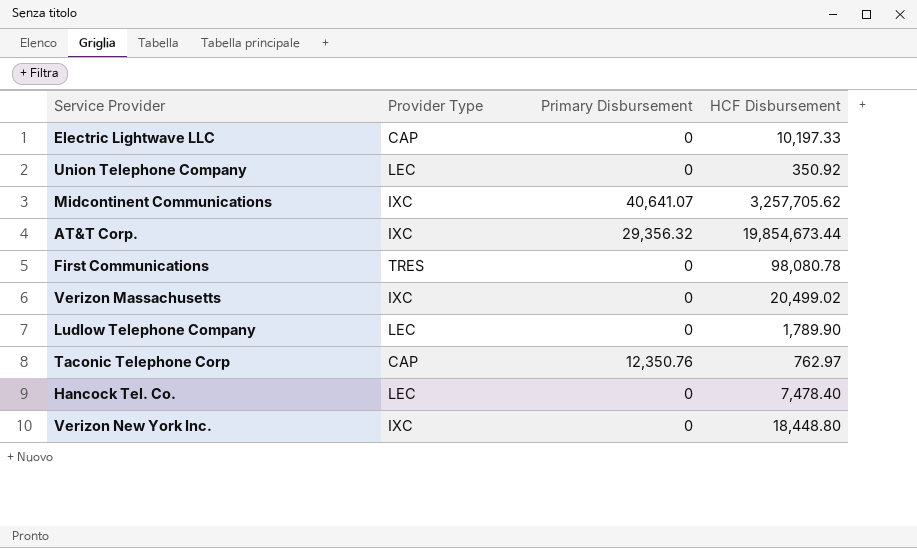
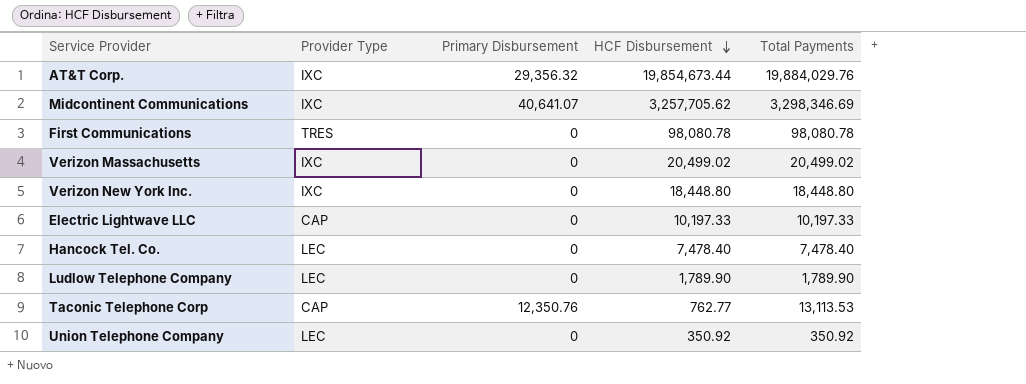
row order: none -> HCF Disbursement descending
column Total Payments | formula: none -> [Primary Disbursement] + [HCF Disbursement]
Taconic Telephone Corp | HCF Disbursement: 762.97 -> 762.77

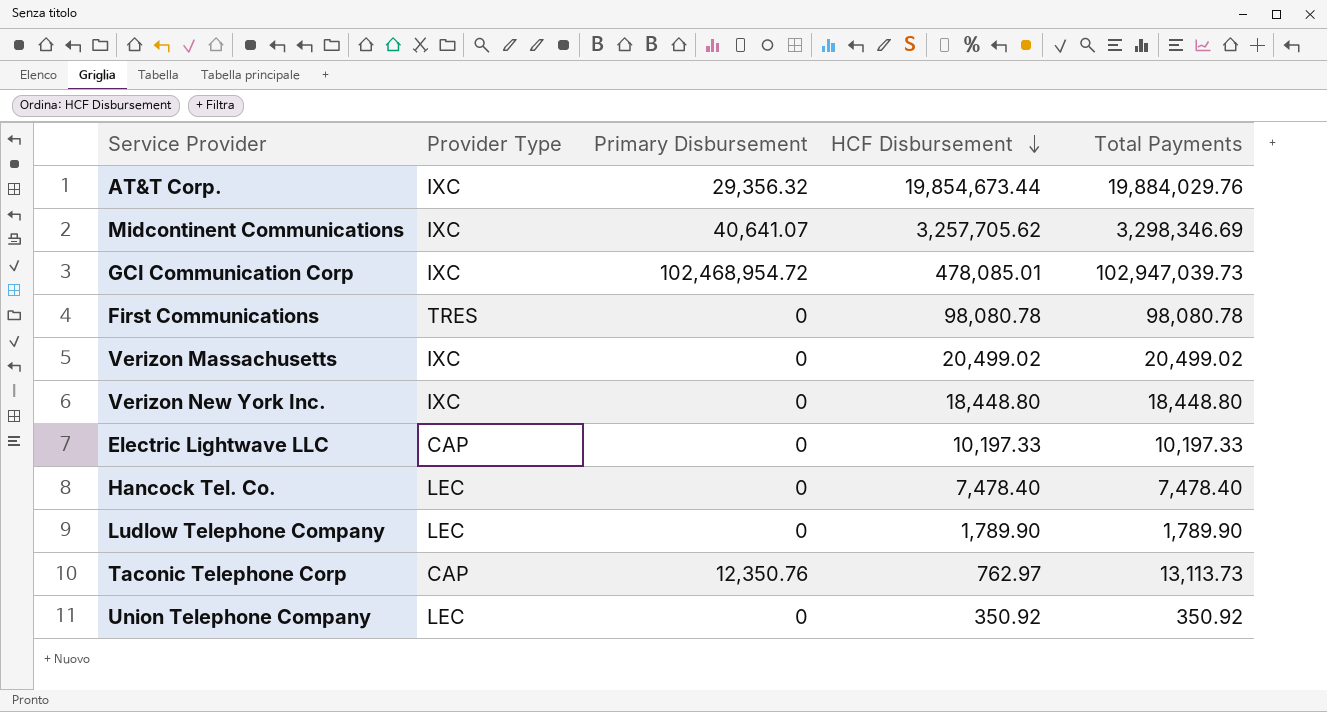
row GCI Communication Corp: none -> IXC | 102,468,954.72 | 478,085.01 | 102,947,039.73
Taconic Telephone Corp | HCF Disbursement: 762.77 -> 762.97
Taconic Telephone Corp | Total Payments: 13,113.53 -> 13,113.73

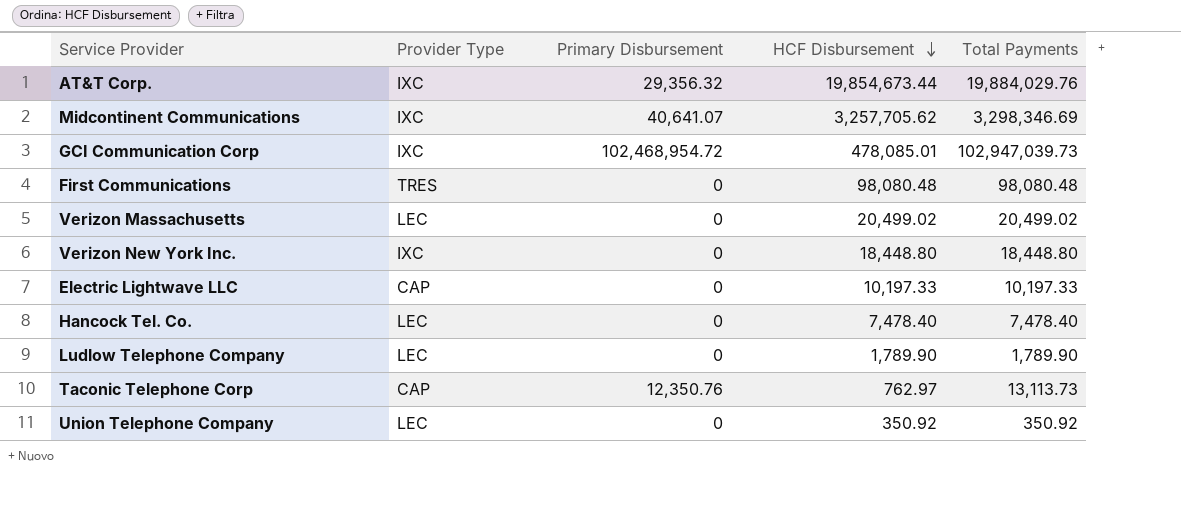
First Communications | HCF Disbursement: 98,080.78 -> 98,080.48
First Communications | Total Payments: 98,080.78 -> 98,080.48
Verizon Massachusetts | Provider Type: IXC -> LEC

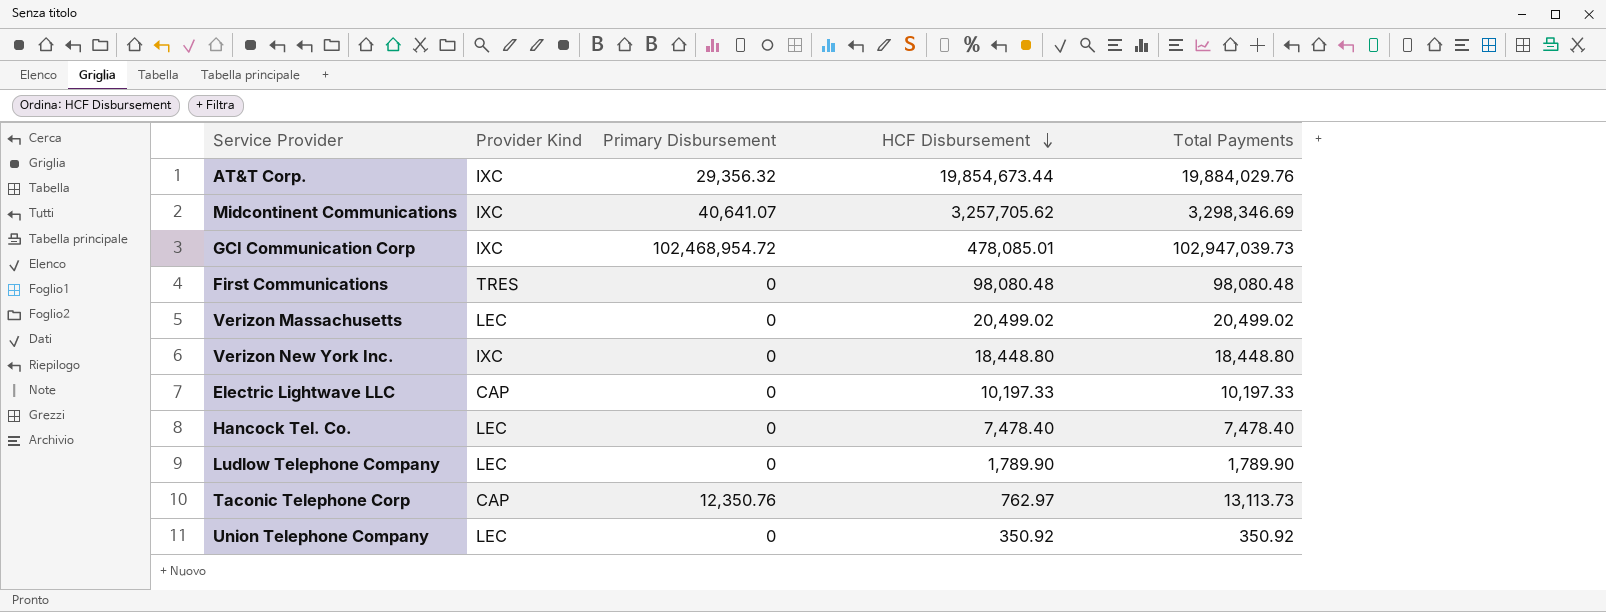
column name: Provider Type -> Provider Kind

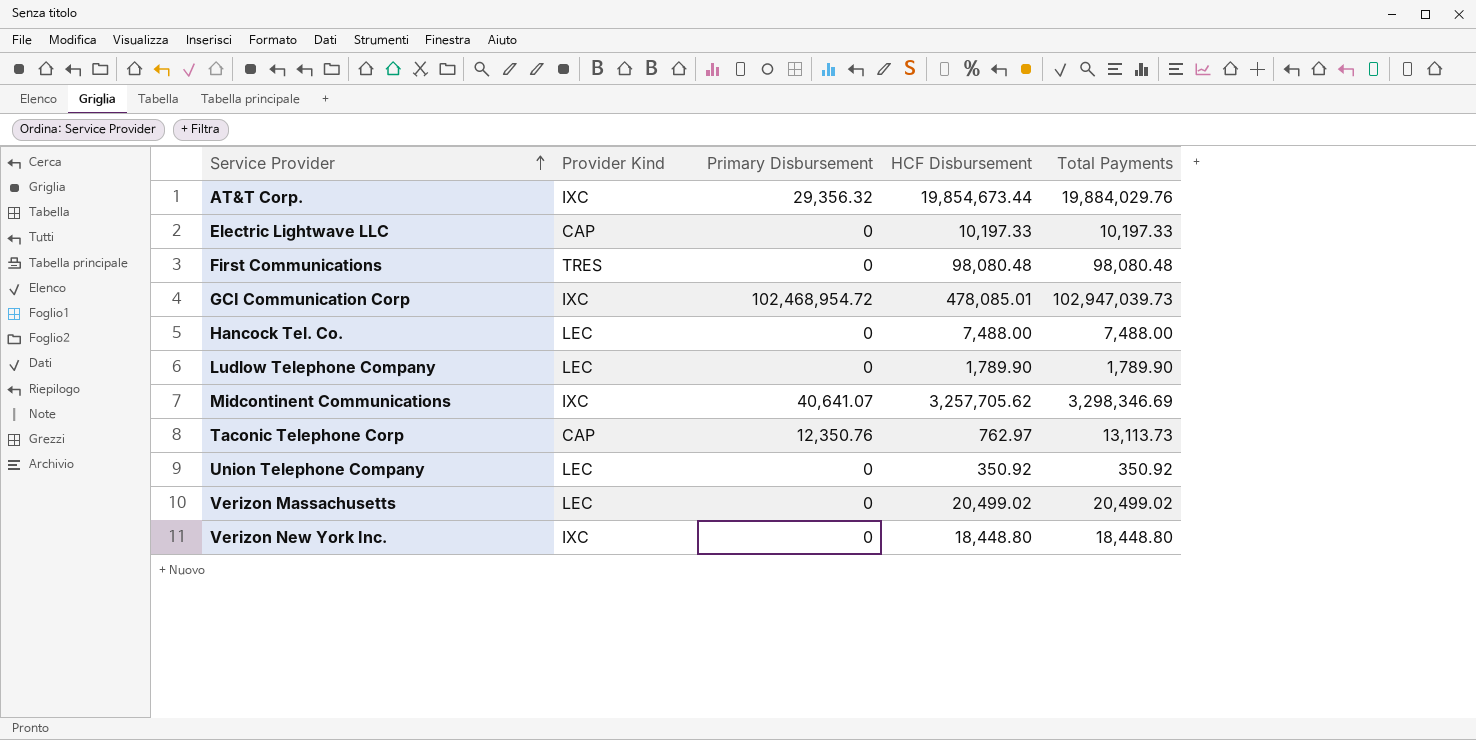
row order: HCF Disbursement descending -> Service Provider ascending
Hancock Tel. Co. | HCF Disbursement: 7,478.40 -> 7,488.00
Hancock Tel. Co. | Total Payments: 7,478.40 -> 7,488.00

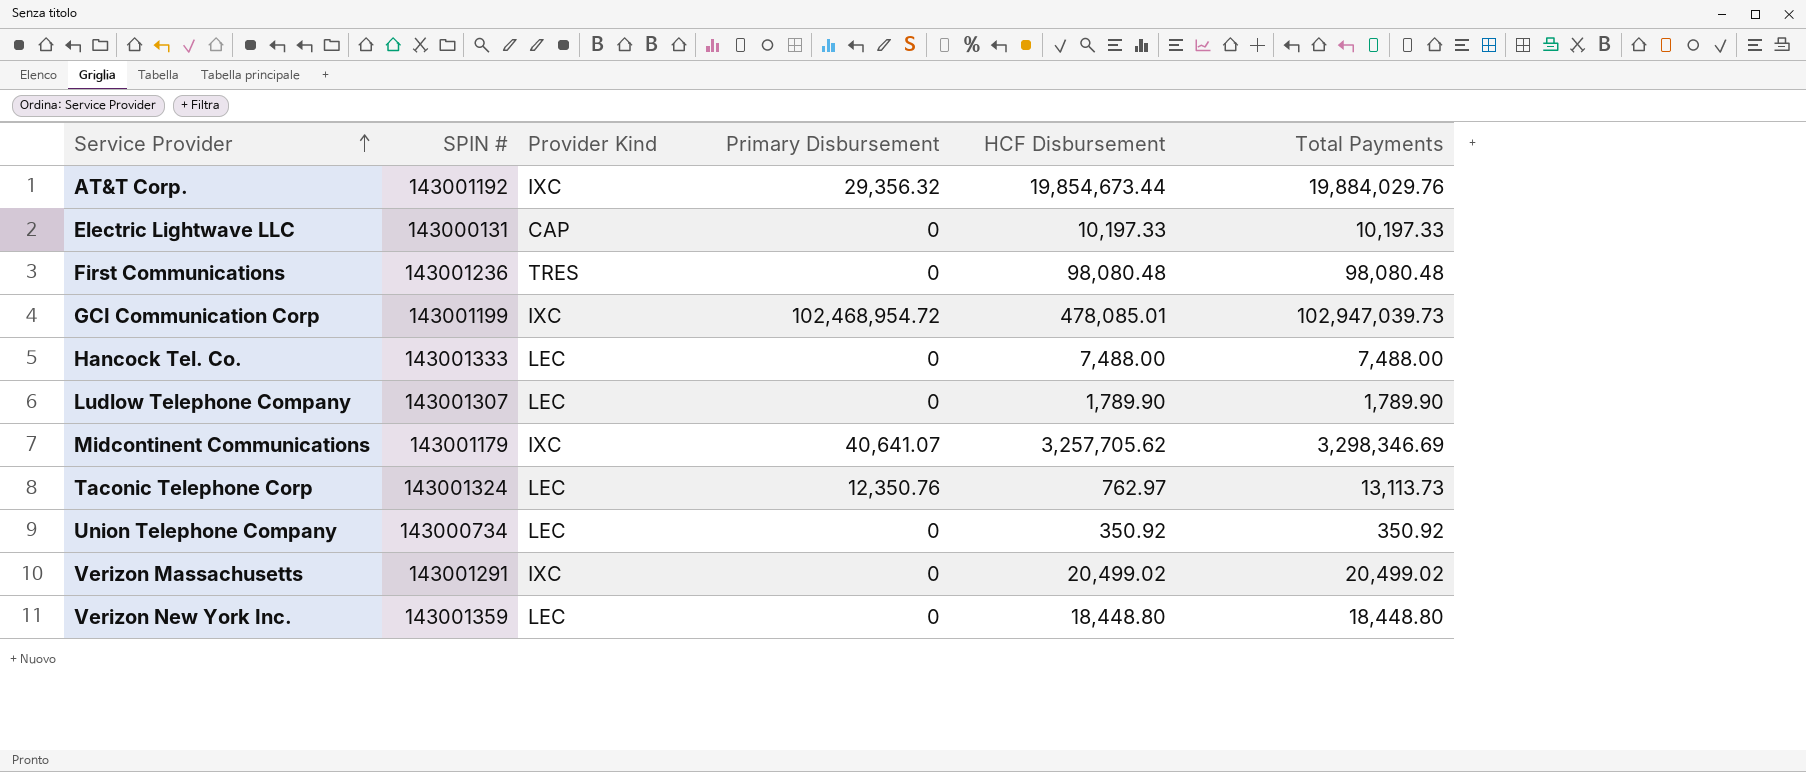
column SPIN # | position: none -> 2
Taconic Telephone Corp | Provider Kind: CAP -> LEC
Verizon Massachusetts | Provider Kind: LEC -> IXC
Verizon New York Inc. | Provider Kind: IXC -> LEC

